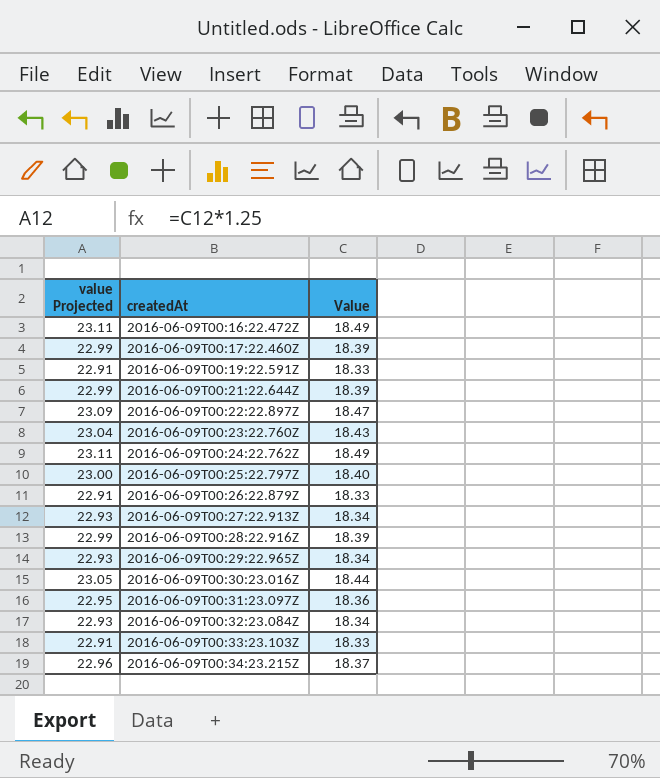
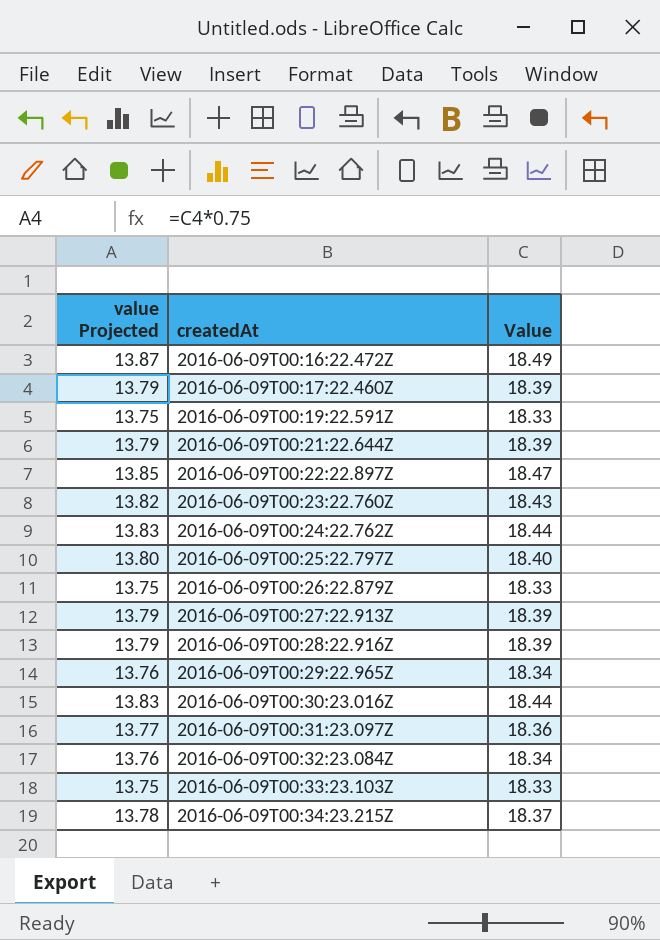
column value Projected | formula: [Value] * 1.25 -> [Value] * 0.75
2016-06-09T00:24:22.762Z | Value: 18.49 -> 18.44
2016-06-09T00:27:22.913Z | Value: 18.34 -> 18.39

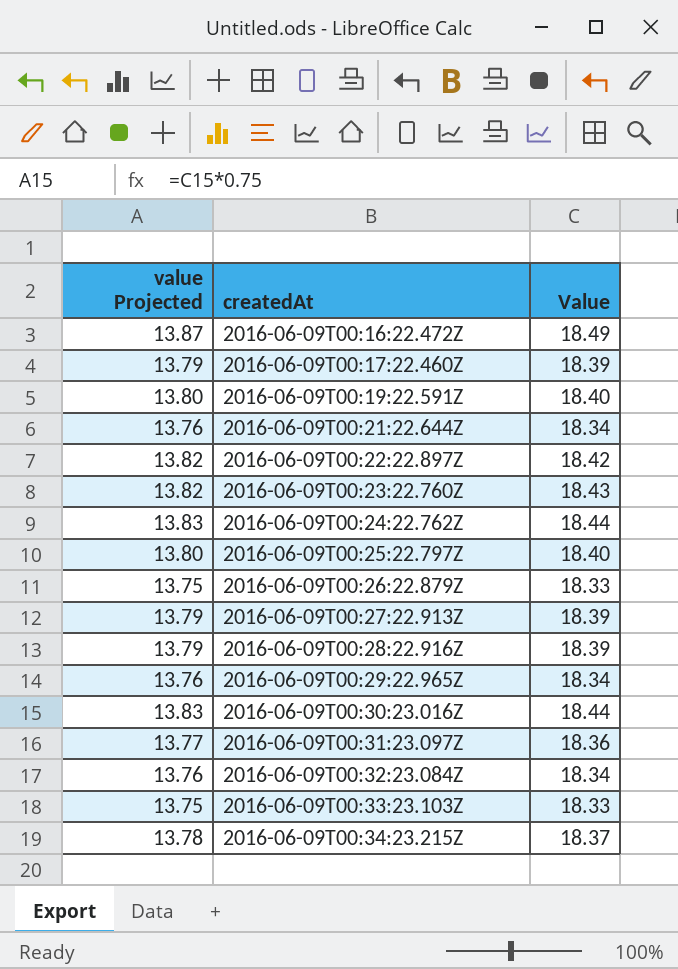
2016-06-09T00:19:22.591Z | value Projected: 13.75 -> 13.80
2016-06-09T00:19:22.591Z | Value: 18.33 -> 18.40
2016-06-09T00:21:22.644Z | value Projected: 13.79 -> 13.76
2016-06-09T00:21:22.644Z | Value: 18.39 -> 18.34
2016-06-09T00:22:22.897Z | value Projected: 13.85 -> 13.82
2016-06-09T00:22:22.897Z | Value: 18.47 -> 18.42

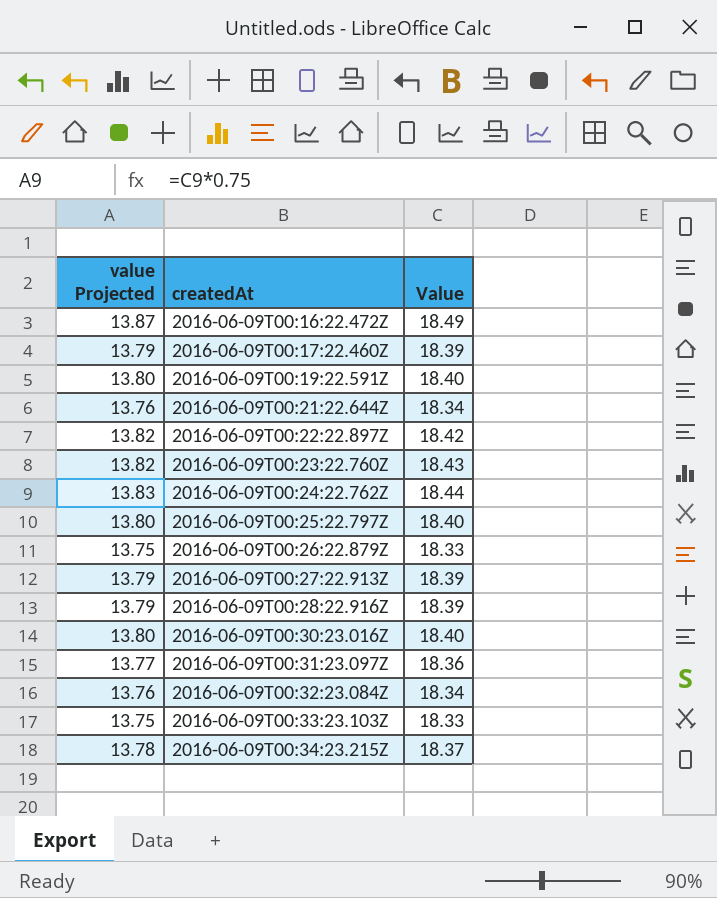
row 2016-06-09T00:29:22.965Z: 13.76 | 18.34 -> none
2016-06-09T00:30:23.016Z | value Projected: 13.83 -> 13.80
2016-06-09T00:30:23.016Z | Value: 18.44 -> 18.40

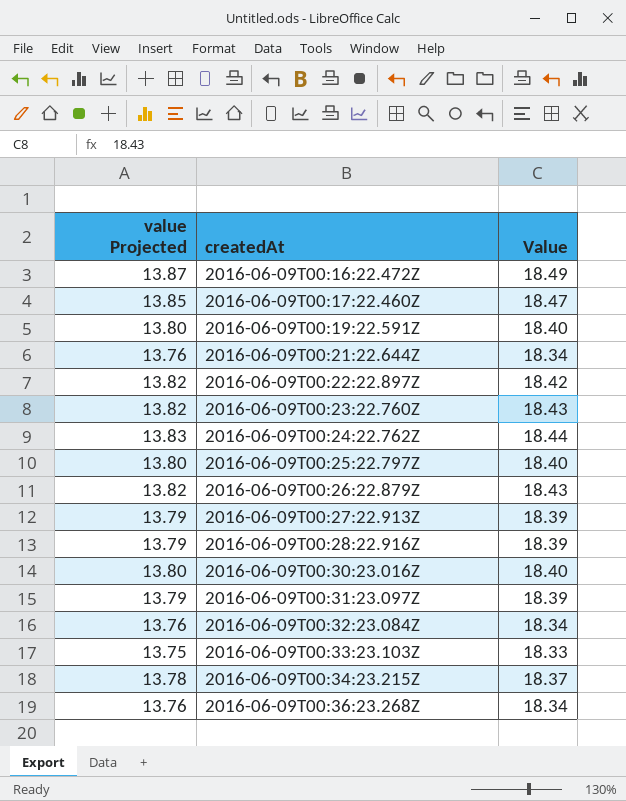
2016-06-09T00:17:22.460Z | value Projected: 13.79 -> 13.85
2016-06-09T00:17:22.460Z | Value: 18.39 -> 18.47
2016-06-09T00:26:22.879Z | value Projected: 13.75 -> 13.82
2016-06-09T00:26:22.879Z | Value: 18.33 -> 18.43
2016-06-09T00:31:23.097Z | value Projected: 13.77 -> 13.79
2016-06-09T00:31:23.097Z | Value: 18.36 -> 18.39
row 2016-06-09T00:36:23.268Z: none -> 13.76 | 18.34

